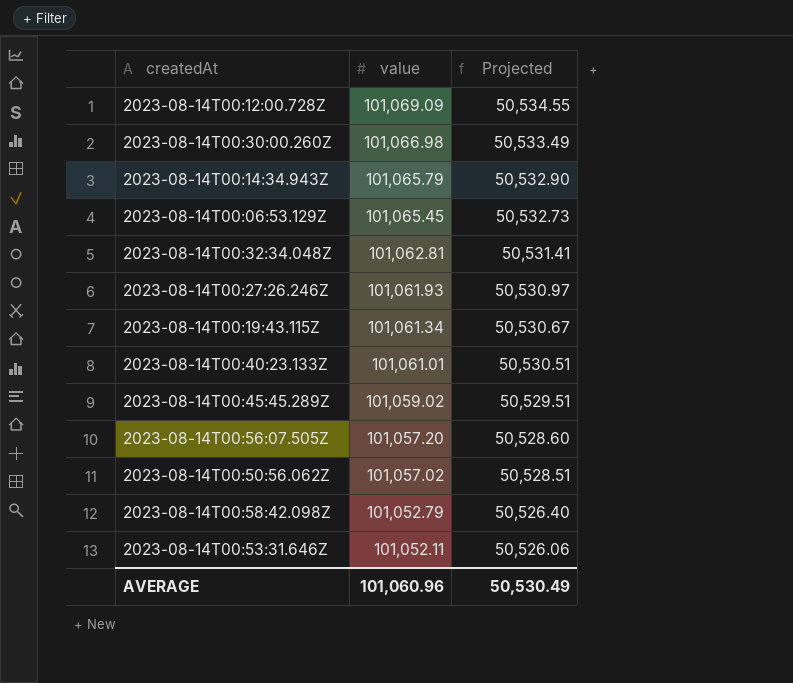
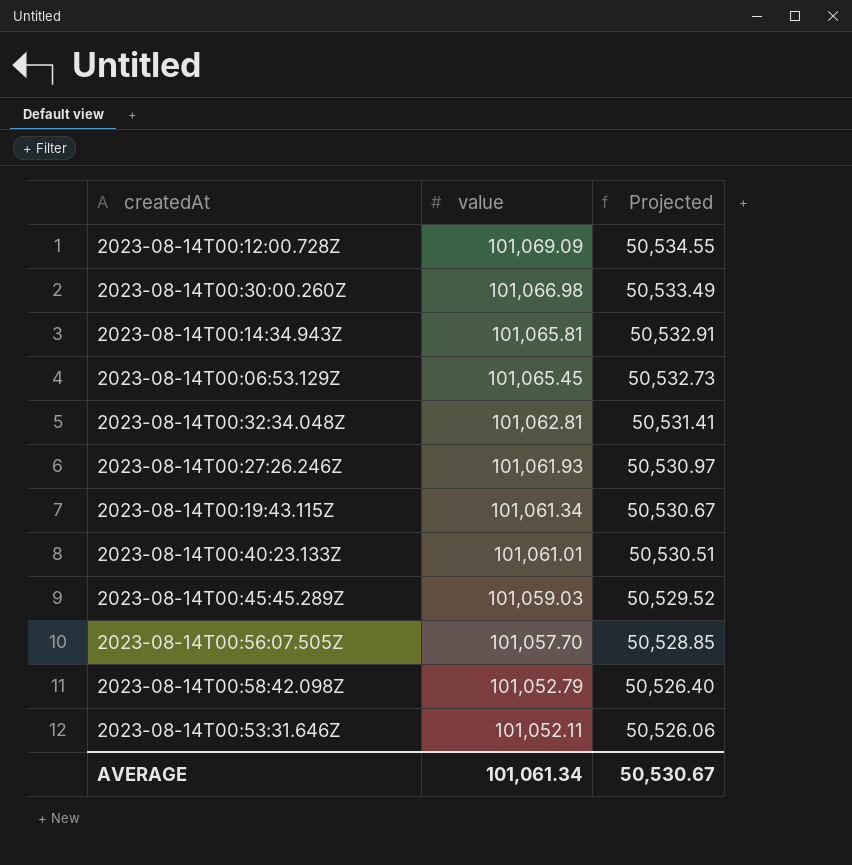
row 2023-08-14T00:50:56.062Z: 101,057.02 | 50,528.51 -> none
2023-08-14T00:14:34.943Z | value: 101,065.79 -> 101,065.81
2023-08-14T00:14:34.943Z | Projected: 50,532.90 -> 50,532.91
2023-08-14T00:45:45.289Z | value: 101,059.02 -> 101,059.03
2023-08-14T00:45:45.289Z | Projected: 50,529.51 -> 50,529.52
2023-08-14T00:56:07.505Z | value: 101,057.20 -> 101,057.70
2023-08-14T00:56:07.505Z | Projected: 50,528.60 -> 50,528.85
AVERAGE | value: 101,060.96 -> 101,061.34
AVERAGE | Projected: 50,530.49 -> 50,530.67

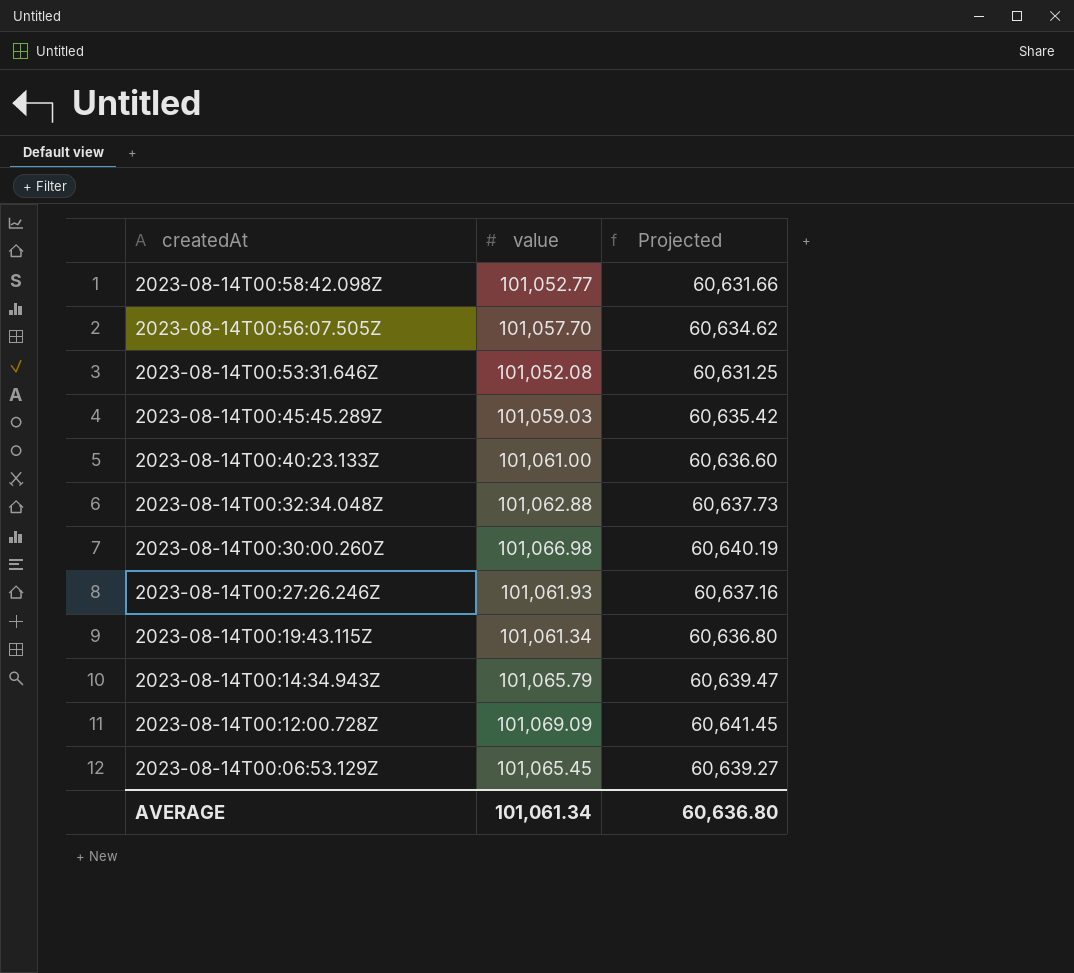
row order: value descending -> createdAt descending
column Projected | formula: [value] * 0.5 -> [value] * 0.6
2023-08-14T00:58:42.098Z | value: 101,052.79 -> 101,052.77
2023-08-14T00:53:31.646Z | value: 101,052.11 -> 101,052.08
2023-08-14T00:40:23.133Z | value: 101,061.01 -> 101,061.00
2023-08-14T00:32:34.048Z | value: 101,062.81 -> 101,062.88
2023-08-14T00:14:34.943Z | value: 101,065.81 -> 101,065.79
AVERAGE | Projected: 50,530.67 -> 60,636.80

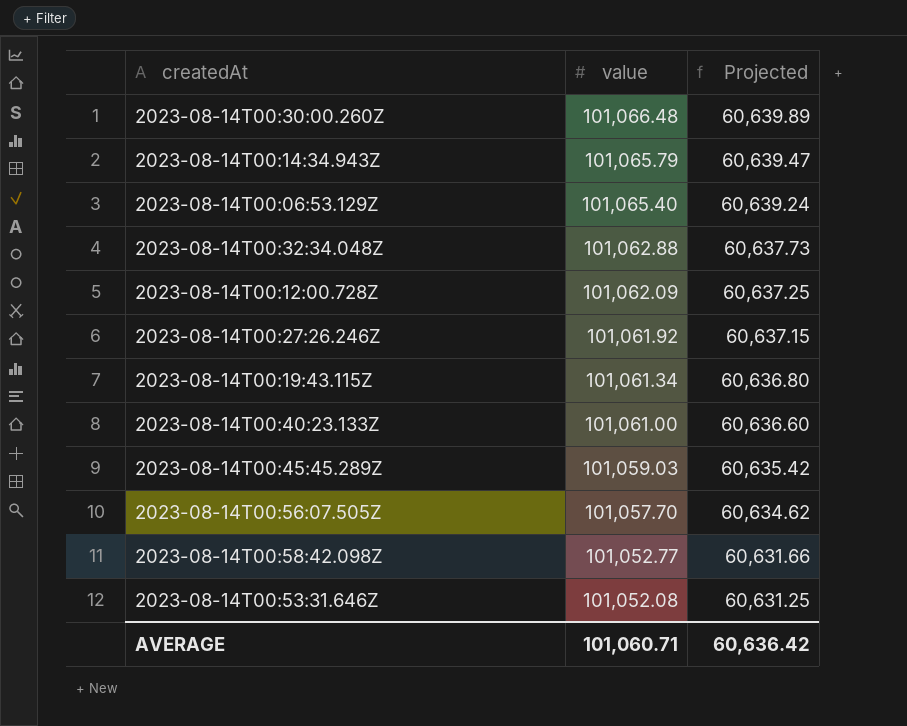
row order: createdAt descending -> value descending
2023-08-14T00:30:00.260Z | value: 101,066.98 -> 101,066.48
2023-08-14T00:30:00.260Z | Projected: 60,640.19 -> 60,639.89
2023-08-14T00:06:53.129Z | value: 101,065.45 -> 101,065.40
2023-08-14T00:06:53.129Z | Projected: 60,639.27 -> 60,639.24
2023-08-14T00:12:00.728Z | value: 101,069.09 -> 101,062.09
2023-08-14T00:12:00.728Z | Projected: 60,641.45 -> 60,637.25
2023-08-14T00:27:26.246Z | value: 101,061.93 -> 101,061.92
2023-08-14T00:27:26.246Z | Projected: 60,637.16 -> 60,637.15
AVERAGE | value: 101,061.34 -> 101,060.71
AVERAGE | Projected: 60,636.80 -> 60,636.42

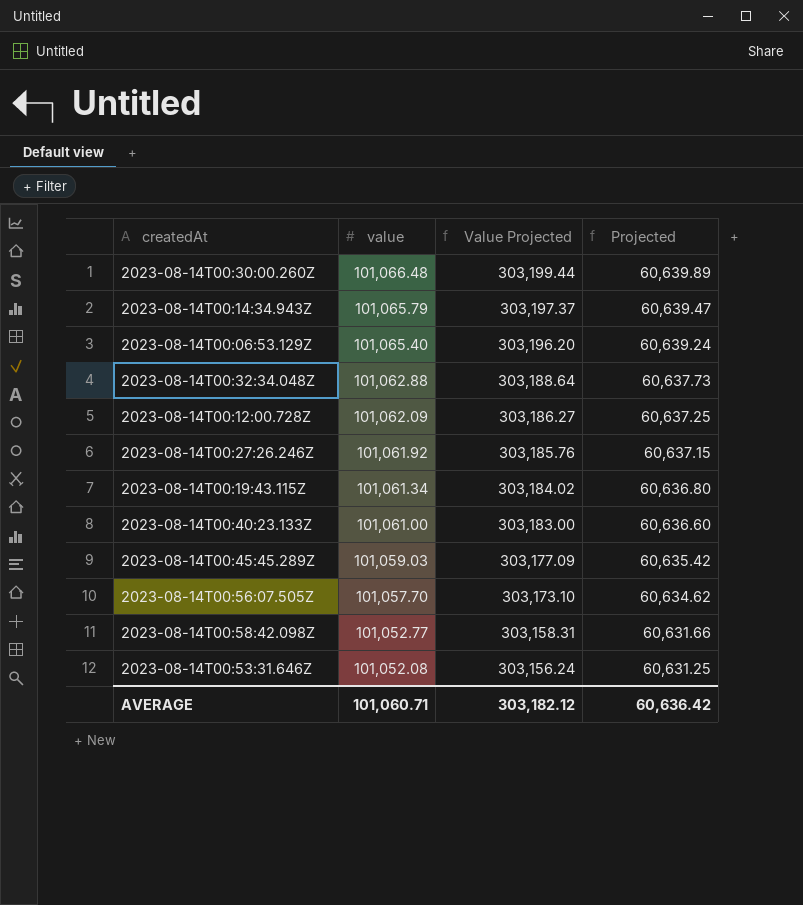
column Value Projected | formula: none -> [value] * 3

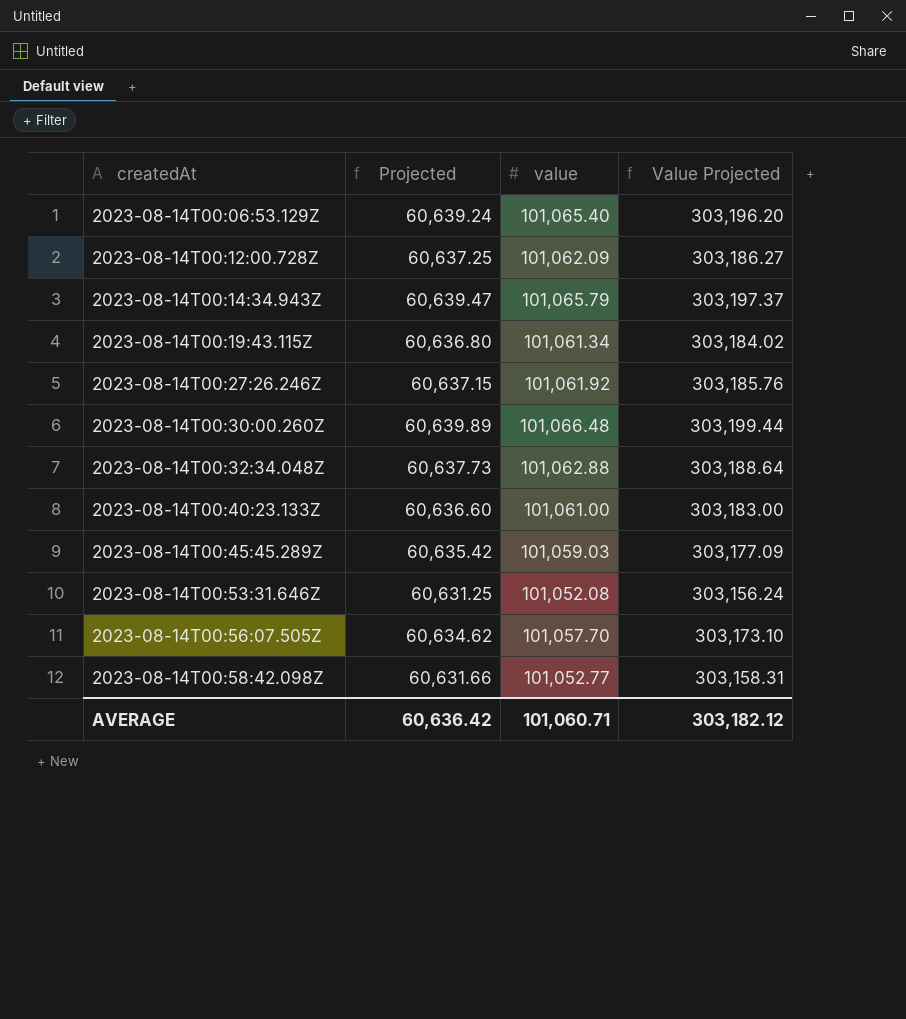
row order: value descending -> createdAt ascending
column Projected | position: 4 -> 2

